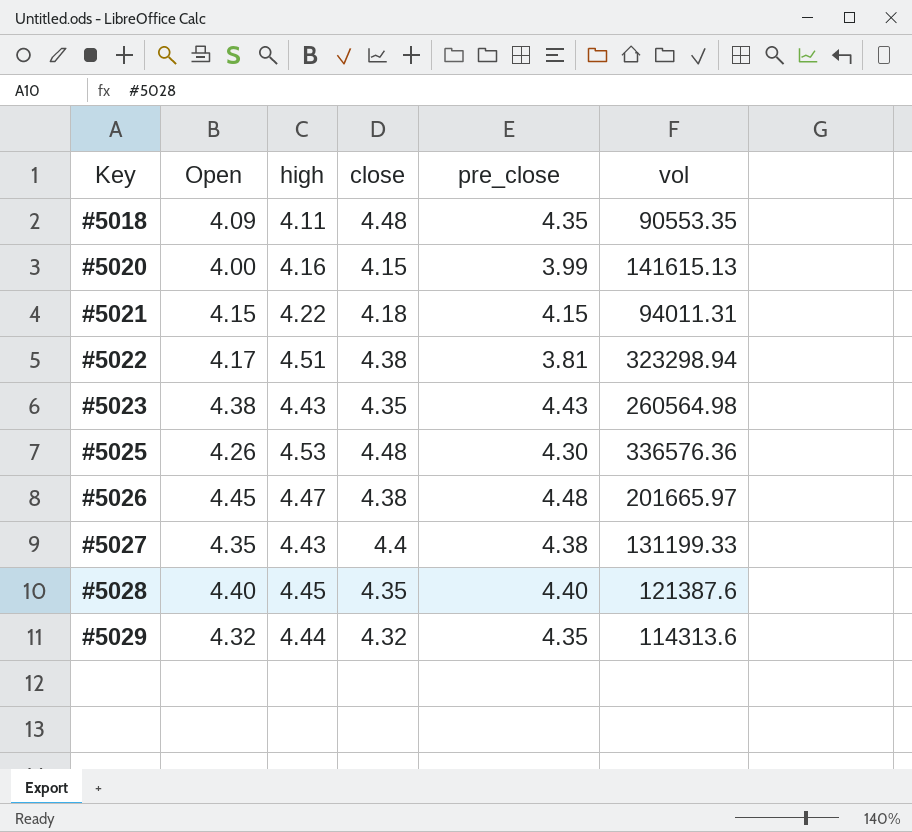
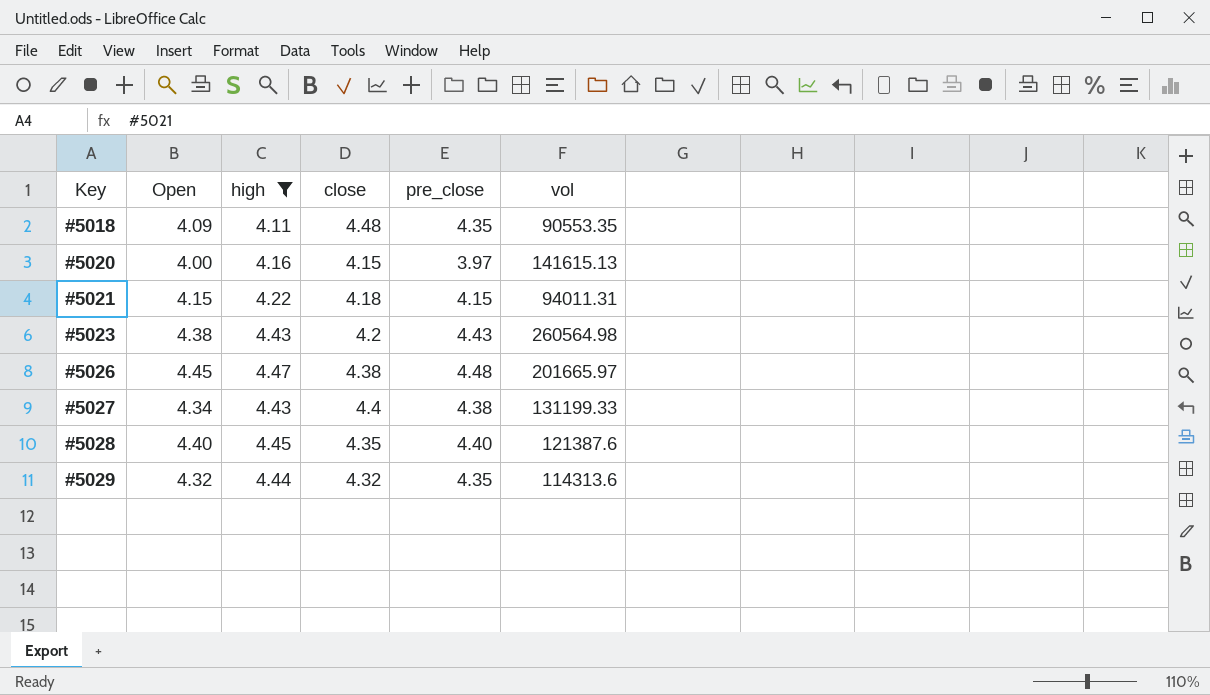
filter: none -> high <= 4.47
#5020 | pre_close: 3.99 -> 3.97
#5023 | close: 4.35 -> 4.2
#5027 | Open: 4.35 -> 4.34

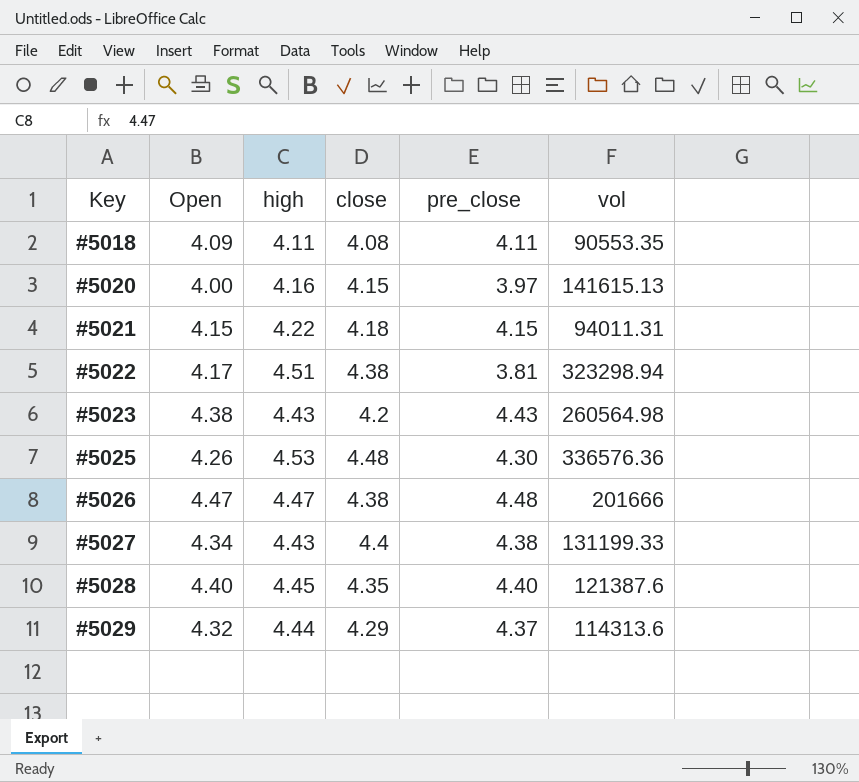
filter: high <= 4.47 -> none
#5018 | close: 4.48 -> 4.08
#5018 | pre_close: 4.35 -> 4.11
#5026 | Open: 4.45 -> 4.47
#5026 | vol: 201665.97 -> 201666
#5029 | close: 4.32 -> 4.29
#5029 | pre_close: 4.35 -> 4.37

